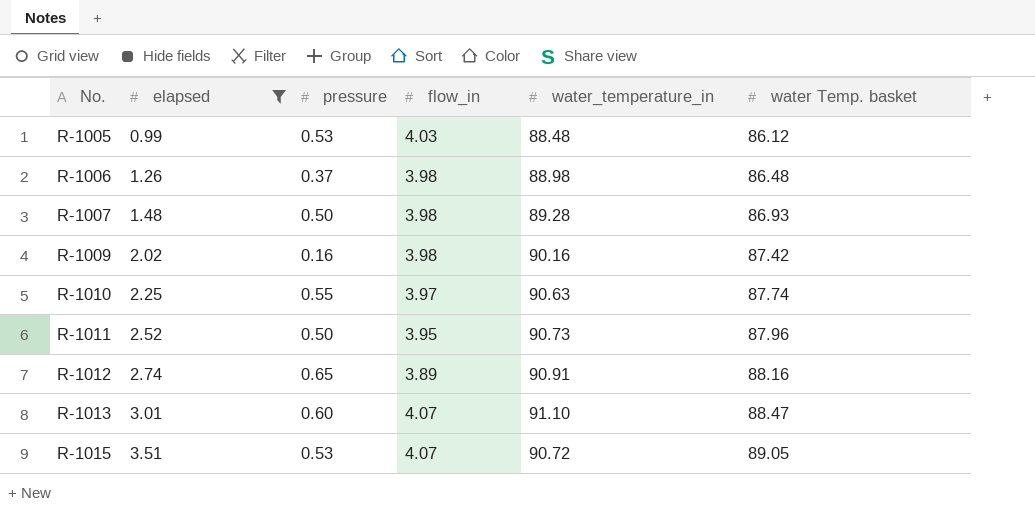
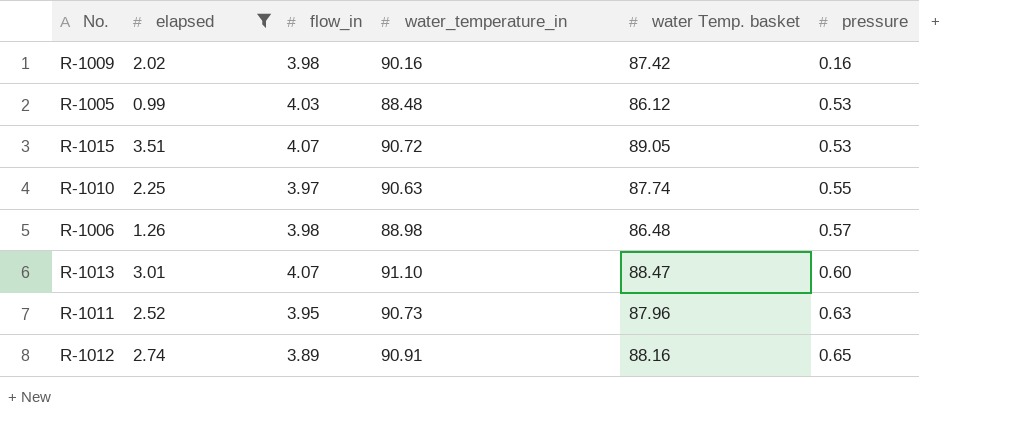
row order: No. ascending -> pressure ascending
column pressure | position: 3 -> 6
row R-1007: 1.48 | 0.50 | 3.98 | 89.28 | 86.93 -> none
R-1006 | pressure: 0.37 -> 0.57
R-1011 | pressure: 0.50 -> 0.63

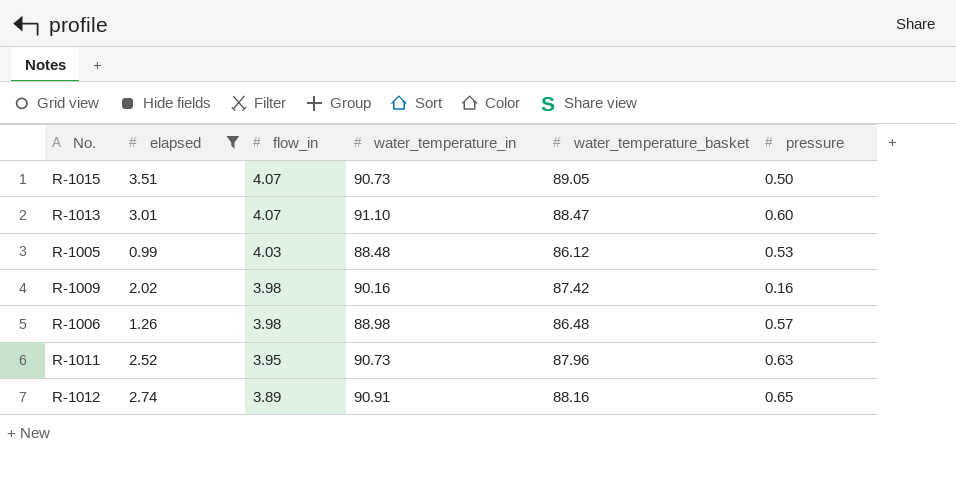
row order: pressure ascending -> flow_in descending
column name: water Temp. basket -> water_temperature_basket
row R-1010: 2.25 | 3.97 | 90.63 | 87.74 | 0.55 -> none
R-1015 | water_temperature_in: 90.72 -> 90.73
R-1015 | pressure: 0.53 -> 0.50

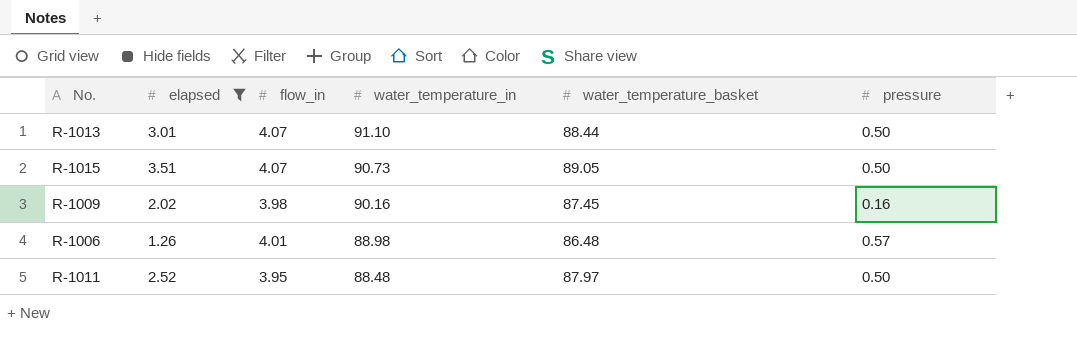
row order: flow_in descending -> water_temperature_in descending
row R-1005: 0.99 | 4.03 | 88.48 | 86.12 | 0.53 -> none
row R-1012: 2.74 | 3.89 | 90.91 | 88.16 | 0.65 -> none
R-1013 | water_temperature_basket: 88.47 -> 88.44
R-1013 | pressure: 0.60 -> 0.50
R-1009 | water_temperature_basket: 87.42 -> 87.45
R-1006 | flow_in: 3.98 -> 4.01
R-1011 | water_temperature_in: 90.73 -> 88.48
R-1011 | water_temperature_basket: 87.96 -> 87.97
R-1011 | pressure: 0.63 -> 0.50

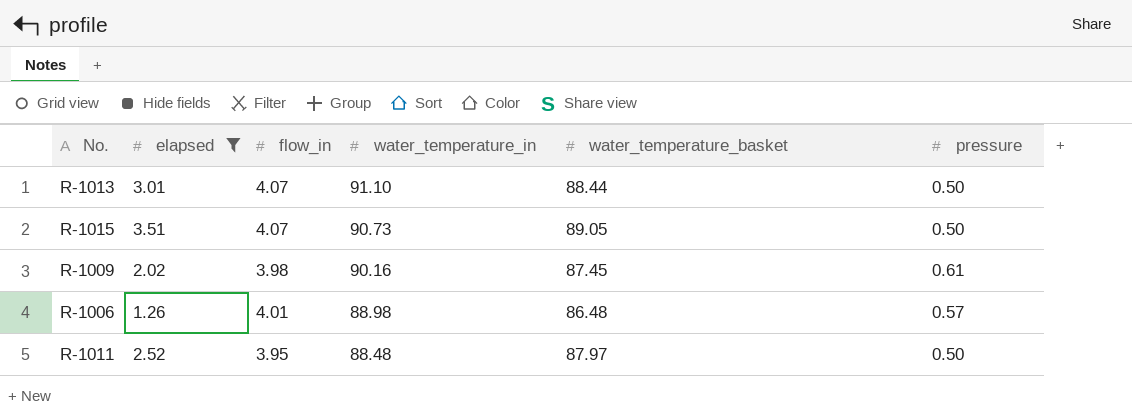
R-1009 | pressure: 0.16 -> 0.61

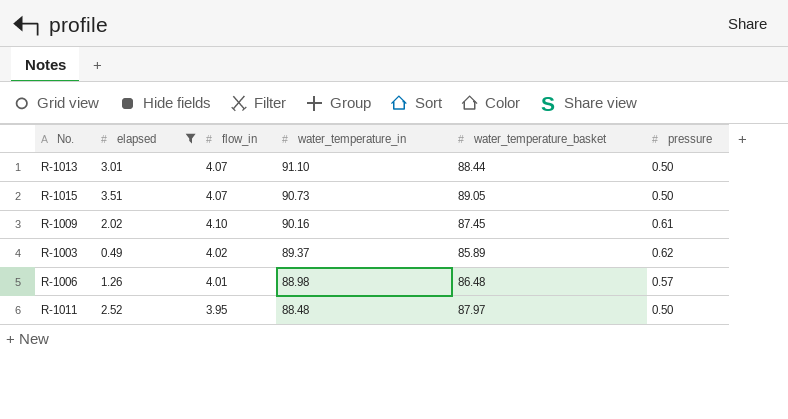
R-1009 | flow_in: 3.98 -> 4.10
row R-1003: none -> 0.49 | 4.02 | 89.37 | 85.89 | 0.62

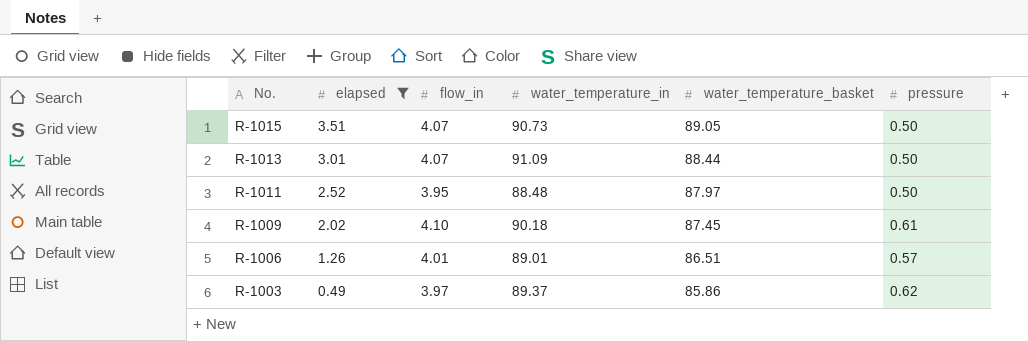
row order: water_temperature_in descending -> No. descending
R-1013 | water_temperature_in: 91.10 -> 91.09
R-1009 | water_temperature_in: 90.16 -> 90.18
R-1006 | water_temperature_in: 88.98 -> 89.01
R-1006 | water_temperature_basket: 86.48 -> 86.51
R-1003 | flow_in: 4.02 -> 3.97
R-1003 | water_temperature_basket: 85.89 -> 85.86

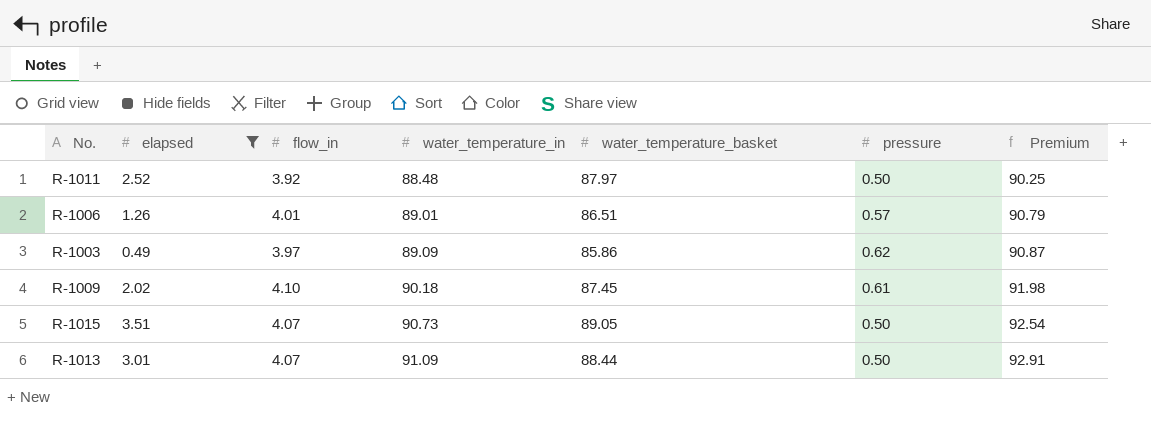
row order: No. descending -> water_temperature_in ascending
column Premium | formula: none -> [water_temperature_in] * 1.02
R-1011 | flow_in: 3.95 -> 3.92
R-1003 | water_temperature_in: 89.37 -> 89.09

